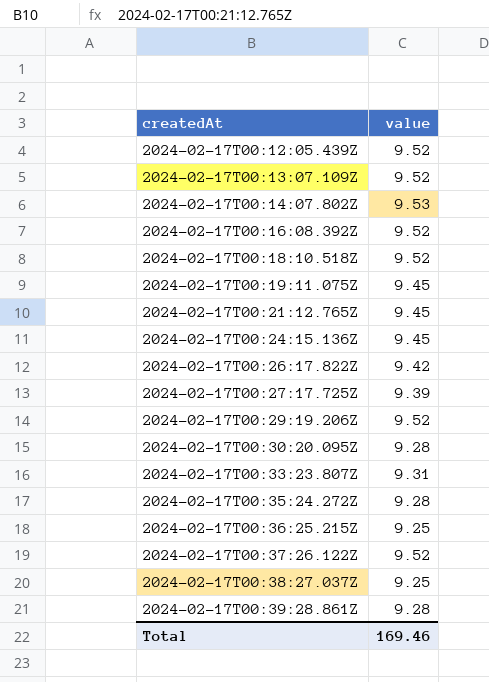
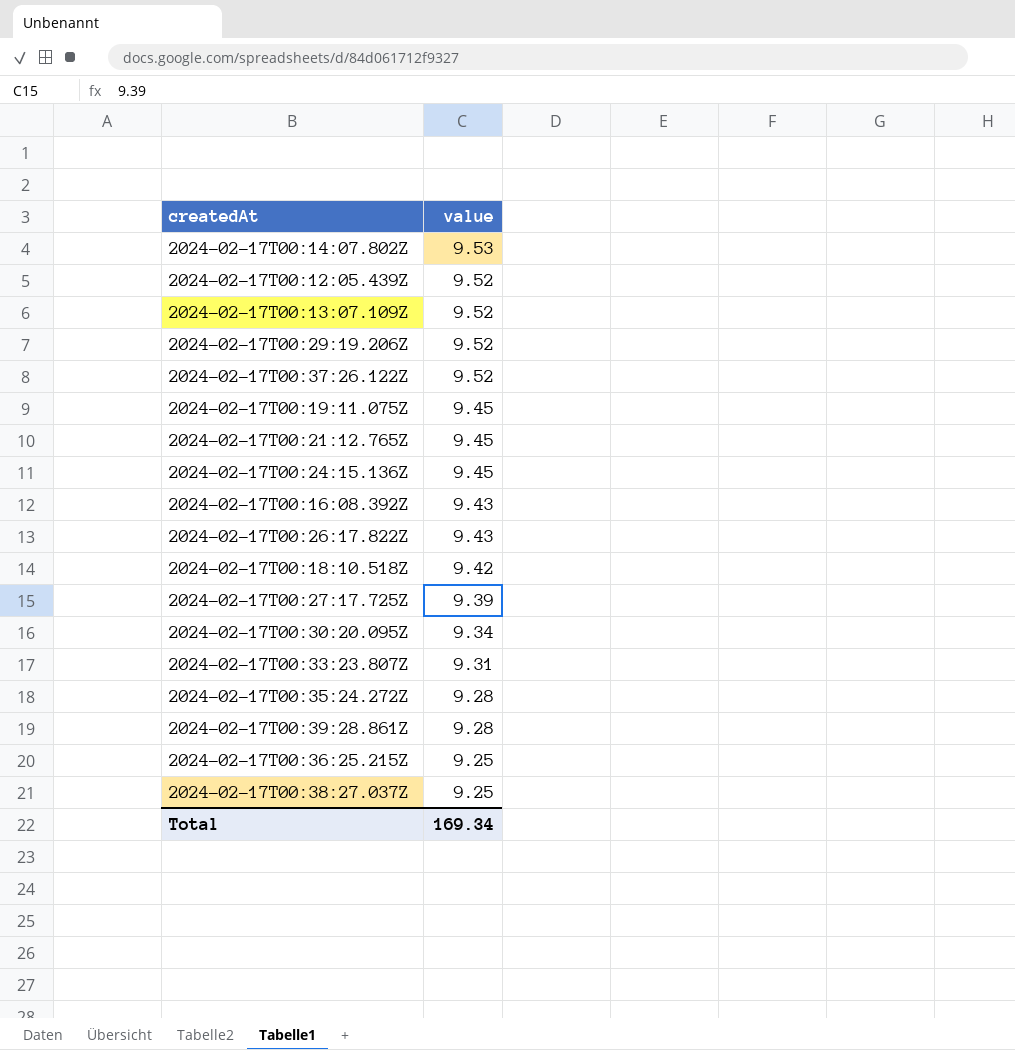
row order: createdAt ascending -> value descending
2024-02-17T00:16:08.392Z | value: 9.52 -> 9.43
2024-02-17T00:26:17.822Z | value: 9.42 -> 9.43
2024-02-17T00:18:10.518Z | value: 9.52 -> 9.42
2024-02-17T00:30:20.095Z | value: 9.28 -> 9.34
Total | value: 169.46 -> 169.34

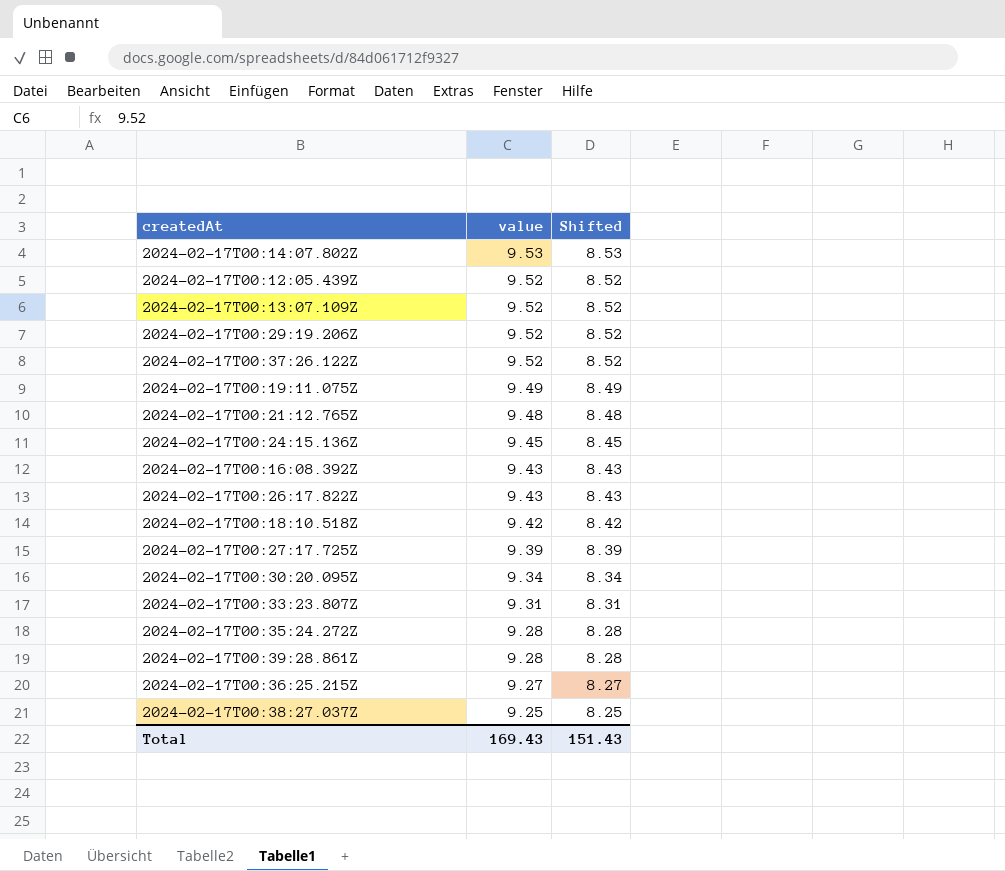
column Shifted | formula: none -> [value] - 1
2024-02-17T00:19:11.075Z | value: 9.45 -> 9.49
2024-02-17T00:21:12.765Z | value: 9.45 -> 9.48
2024-02-17T00:36:25.215Z | value: 9.25 -> 9.27
Total | value: 169.34 -> 169.43

